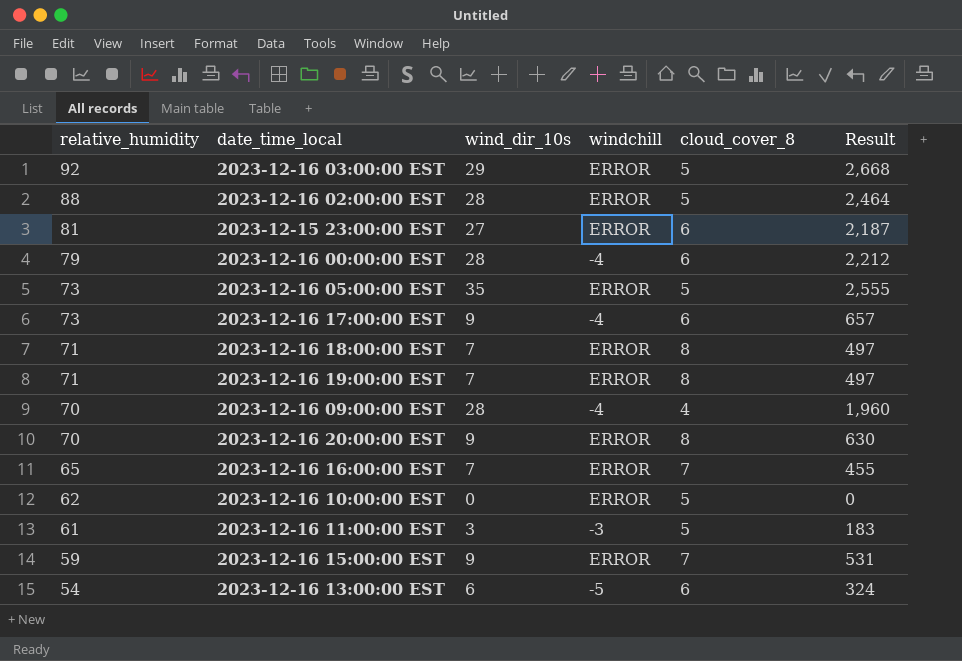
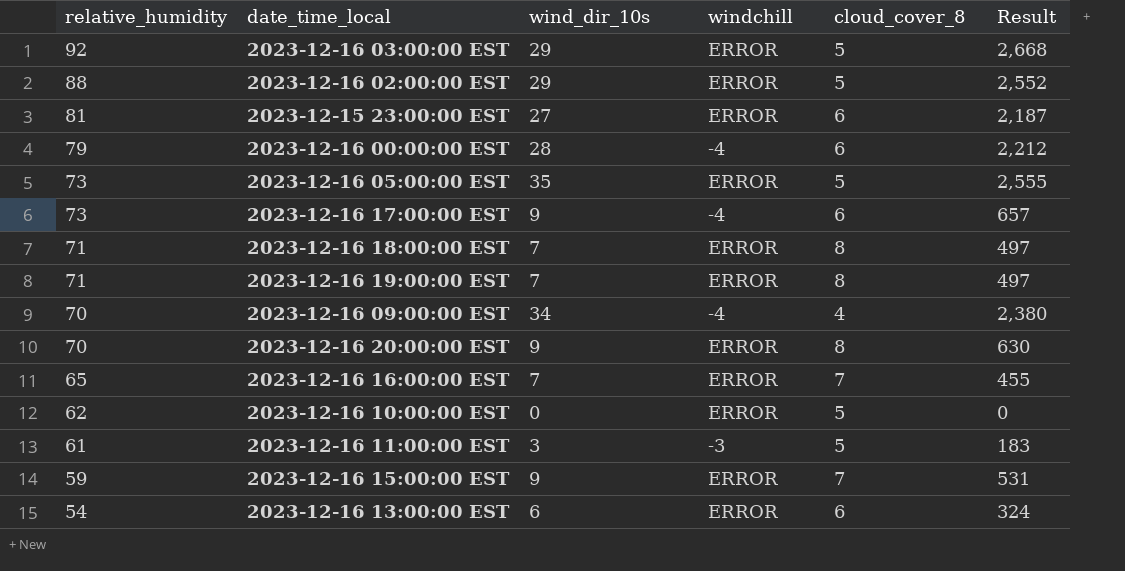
2023-12-16 02:00:00 EST | wind_dir_10s: 28 -> 29
2023-12-16 02:00:00 EST | Result: 2,464 -> 2,552
2023-12-16 09:00:00 EST | wind_dir_10s: 28 -> 34
2023-12-16 09:00:00 EST | Result: 1,960 -> 2,380
2023-12-16 13:00:00 EST | windchill: -5 -> ERROR

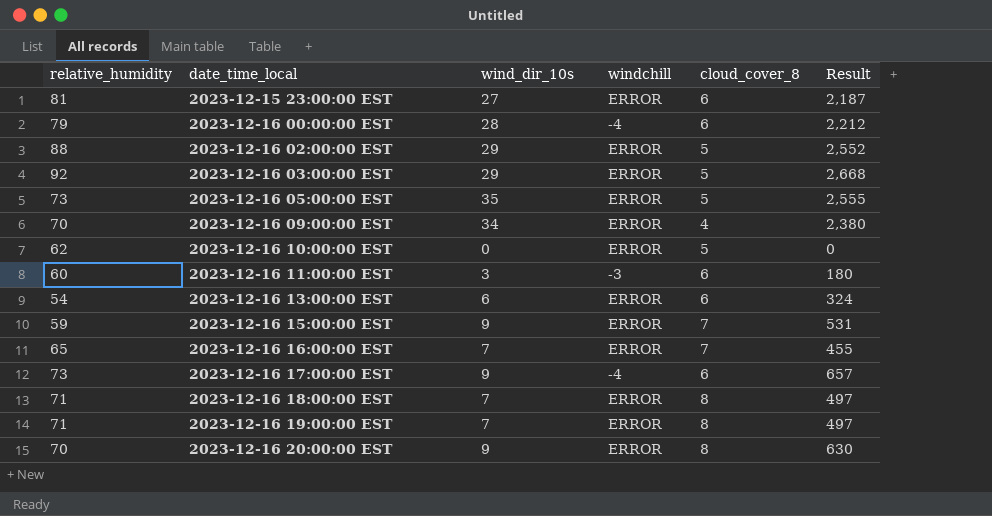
row order: relative_humidity descending -> date_time_local ascending
2023-12-16 09:00:00 EST | windchill: -4 -> ERROR
2023-12-16 11:00:00 EST | relative_humidity: 61 -> 60
2023-12-16 11:00:00 EST | cloud_cover_8: 5 -> 6
2023-12-16 11:00:00 EST | Result: 183 -> 180

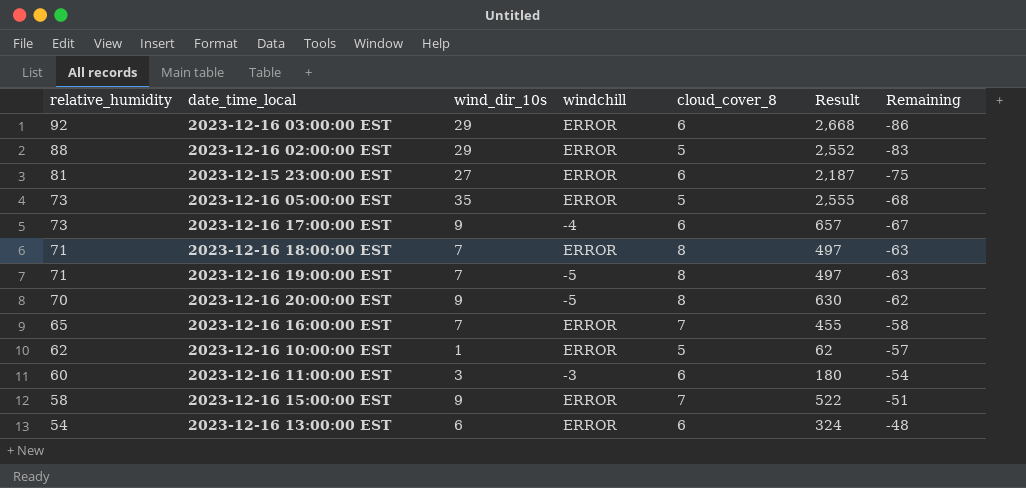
row order: date_time_local ascending -> relative_humidity descending
column Remaining | formula: none -> [cloud_cover_8] - [relative_humidity]
row 2023-12-16 00:00:00 EST: 79 | 28 | -4 | 6 | 2,212 -> none
row 2023-12-16 09:00:00 EST: 70 | 34 | ERROR | 4 | 2,380 -> none
2023-12-16 03:00:00 EST | cloud_cover_8: 5 -> 6
2023-12-16 19:00:00 EST | windchill: ERROR -> -5
2023-12-16 20:00:00 EST | windchill: ERROR -> -5
2023-12-16 10:00:00 EST | wind_dir_10s: 0 -> 1
2023-12-16 10:00:00 EST | Result: 0 -> 62
2023-12-16 15:00:00 EST | relative_humidity: 59 -> 58
2023-12-16 15:00:00 EST | Result: 531 -> 522

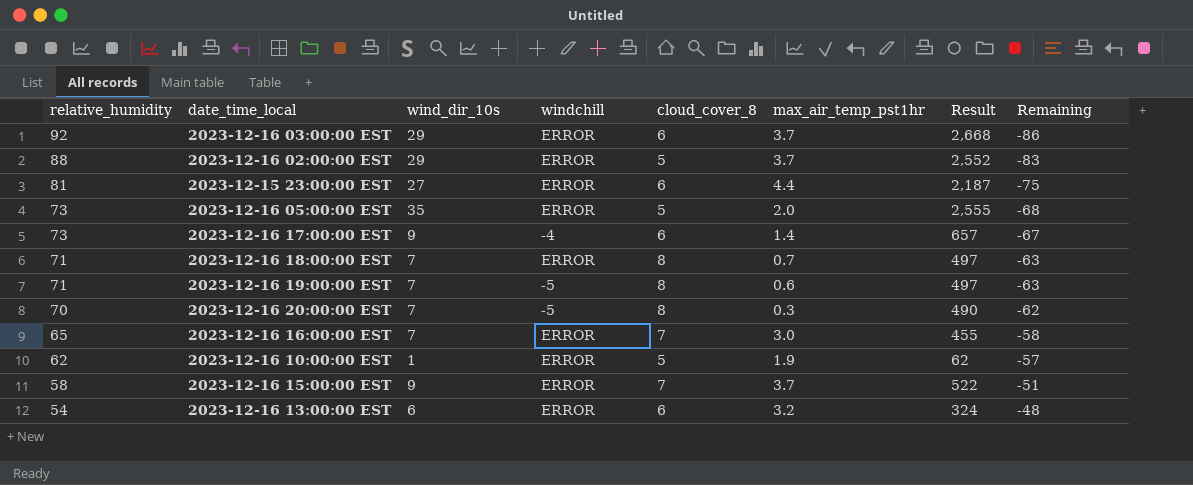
column max_air_temp_pst1hr | position: none -> 6
row 2023-12-16 11:00:00 EST: 60 | 3 | -3 | 6 | 180 | -54 -> none
2023-12-16 20:00:00 EST | wind_dir_10s: 9 -> 7
2023-12-16 20:00:00 EST | Result: 630 -> 490

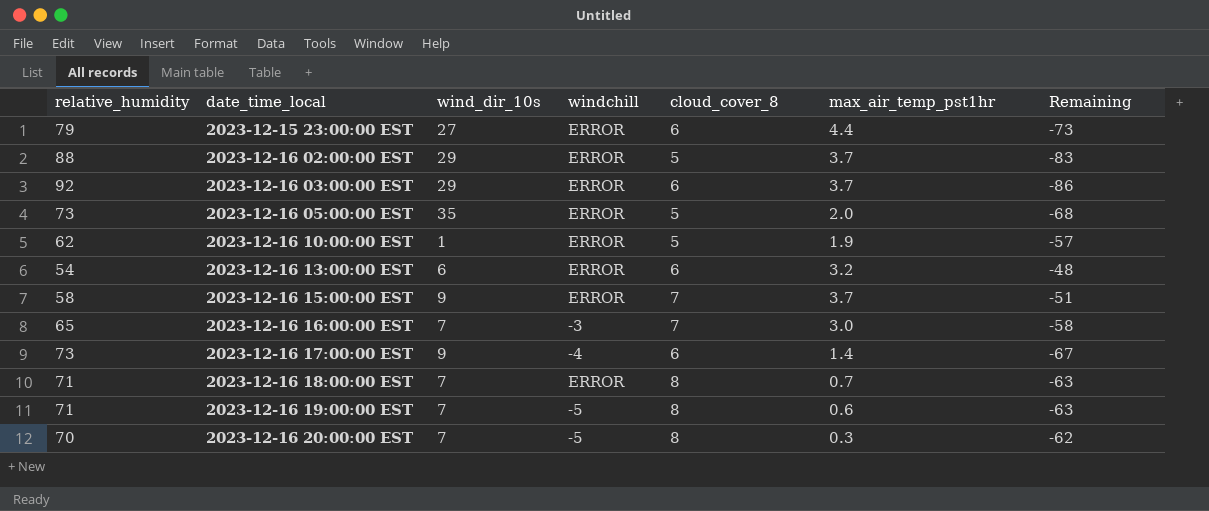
row order: relative_humidity descending -> date_time_local ascending
column Result | formula: [relative_humidity] * [wind_dir_10s] -> none
2023-12-15 23:00:00 EST | relative_humidity: 81 -> 79
2023-12-15 23:00:00 EST | Remaining: -75 -> -73
2023-12-16 16:00:00 EST | windchill: ERROR -> -3

